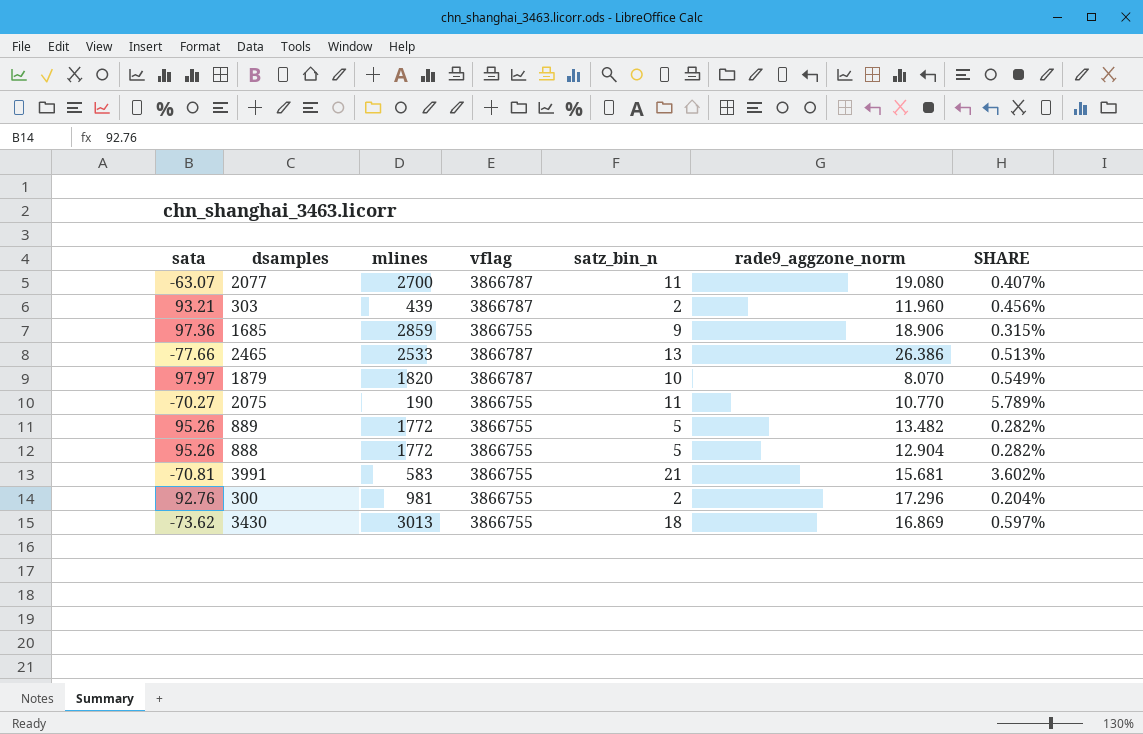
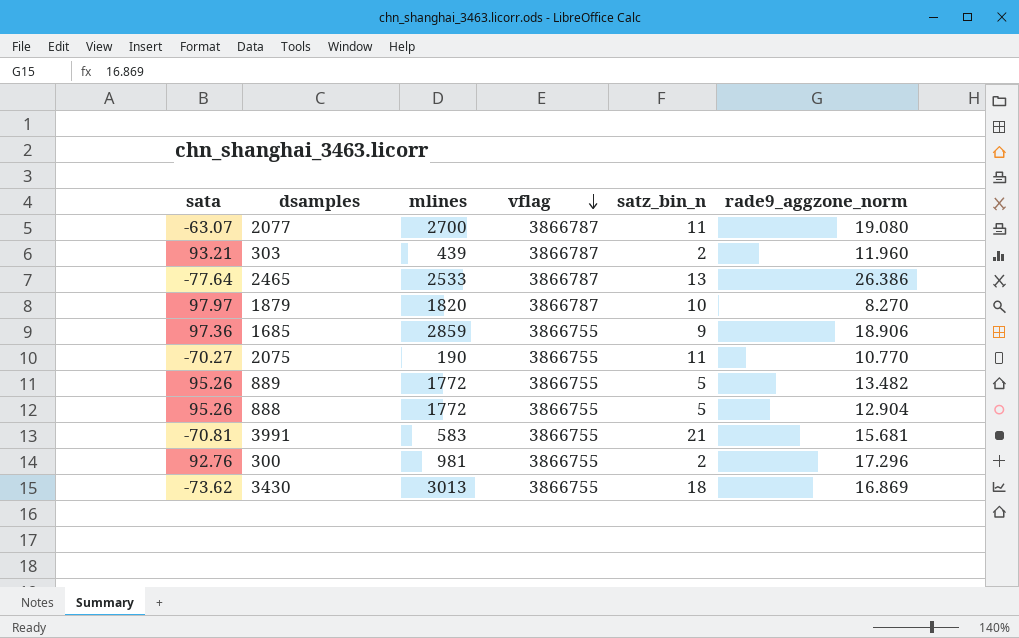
row order: none -> vflag descending
column SHARE | formula: [satz_bin_n] / [mlines] -> none
2465 | sata: -77.66 -> -77.64
1879 | rade9_aggzone_norm: 8.070 -> 8.270

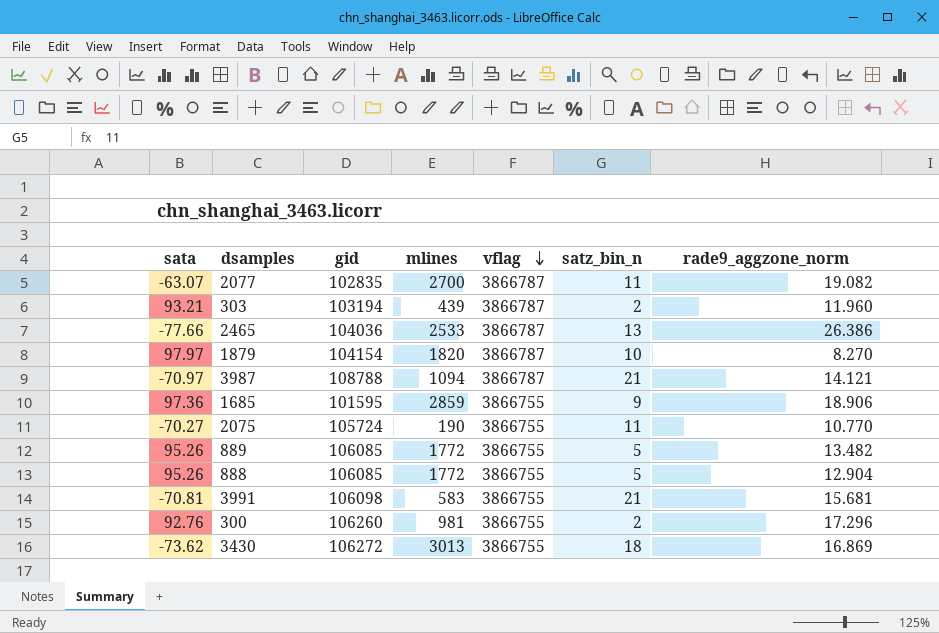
column gid | position: none -> 3
2077 | rade9_aggzone_norm: 19.080 -> 19.082
2465 | sata: -77.64 -> -77.66
row 3987: none -> -70.97 | 108788 | 1094 | 3866787 | 21 | 14.121

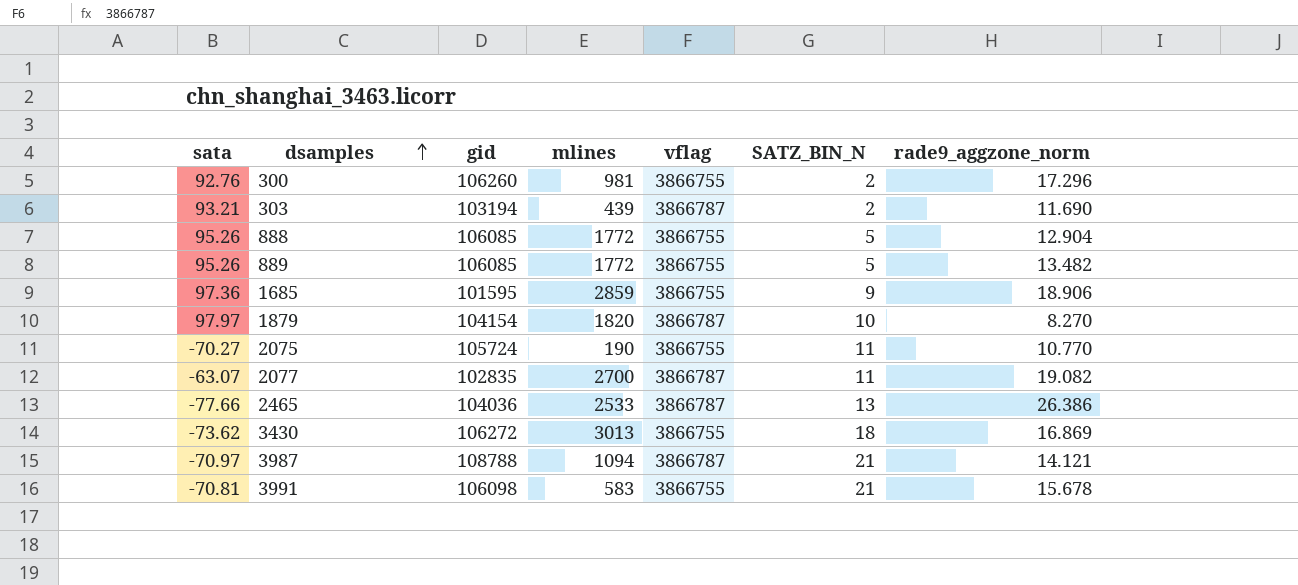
row order: vflag descending -> dsamples ascending
column name: satz_bin_n -> SATZ_BIN_N
303 | rade9_aggzone_norm: 11.960 -> 11.690
3991 | rade9_aggzone_norm: 15.681 -> 15.678

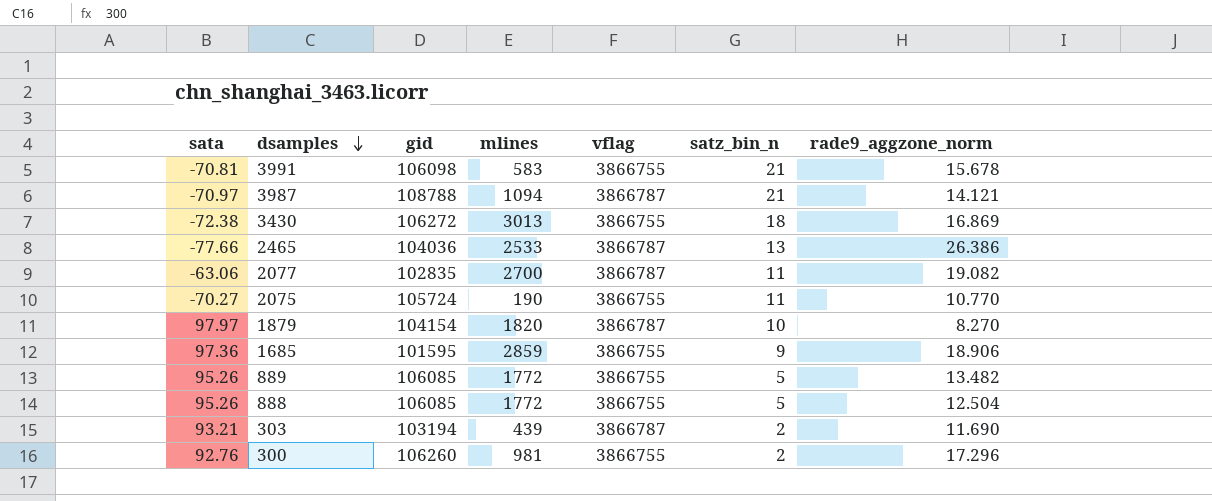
row order: dsamples ascending -> dsamples descending
column name: SATZ_BIN_N -> satz_bin_n
3430 | sata: -73.62 -> -72.38
2077 | sata: -63.07 -> -63.06
888 | rade9_aggzone_norm: 12.904 -> 12.504

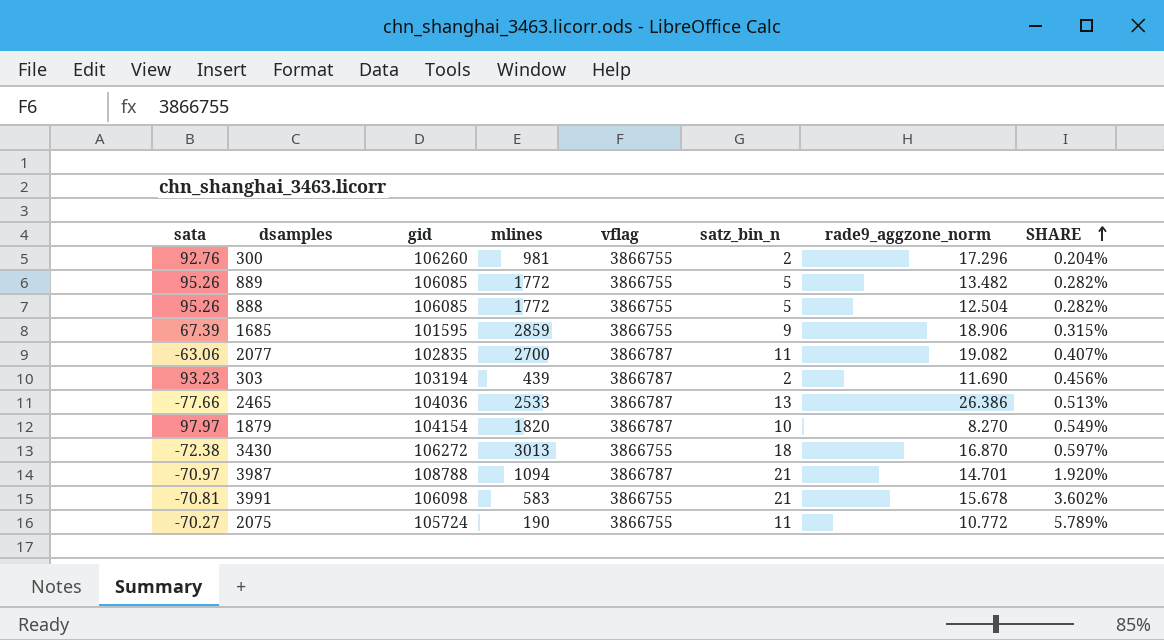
row order: dsamples descending -> SHARE ascending
column SHARE | formula: none -> [satz_bin_n] / [mlines]
1685 | sata: 97.36 -> 67.39
303 | sata: 93.21 -> 93.23
3430 | rade9_aggzone_norm: 16.869 -> 16.870
3987 | rade9_aggzone_norm: 14.121 -> 14.701
2075 | rade9_aggzone_norm: 10.770 -> 10.772

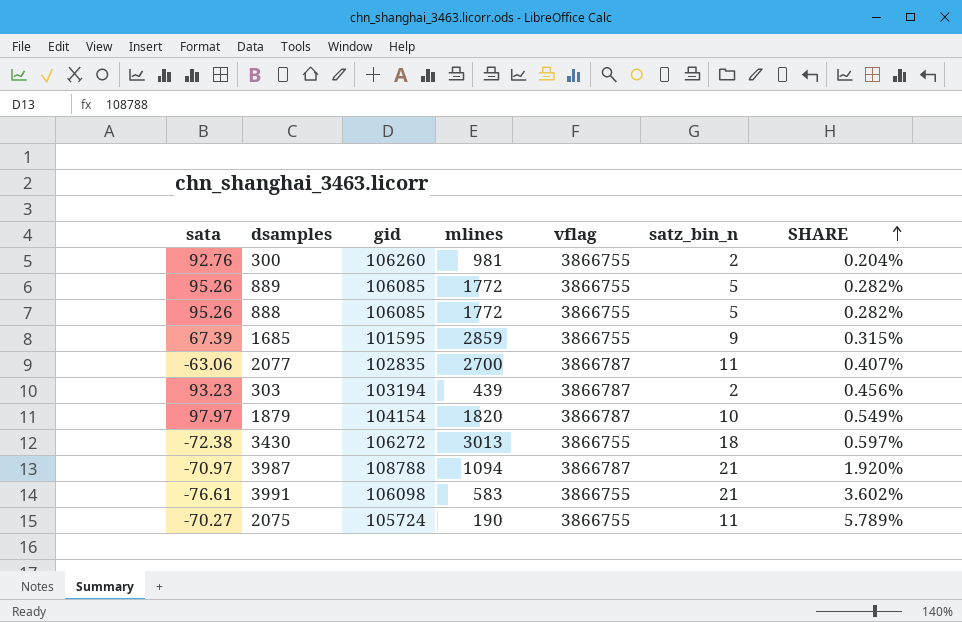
column rade9_aggzone_norm | position: 7 -> none
row 2465: -77.66 | 104036 | 2533 | 3866787 | 13 | 26.386 | 0.513% -> none
3991 | sata: -70.81 -> -76.61

